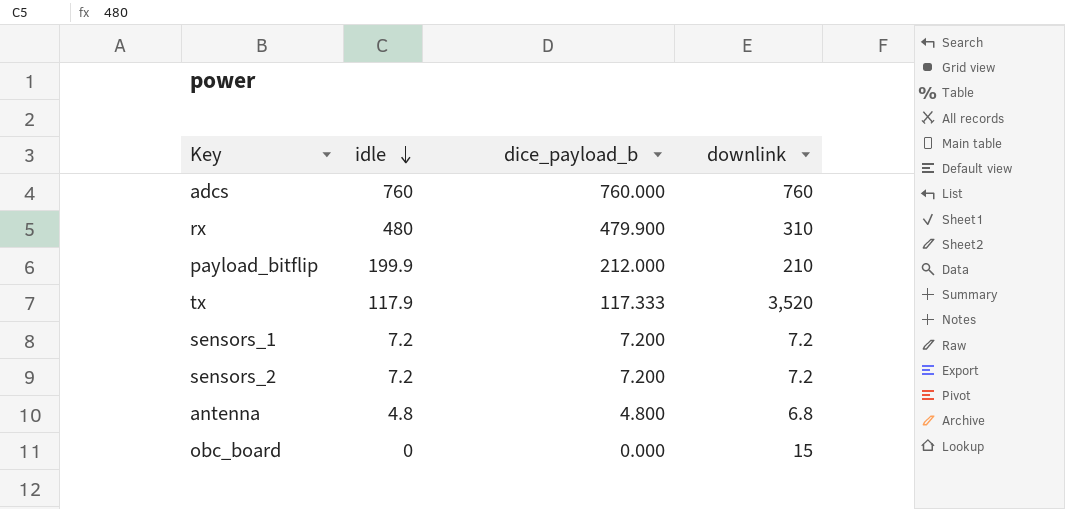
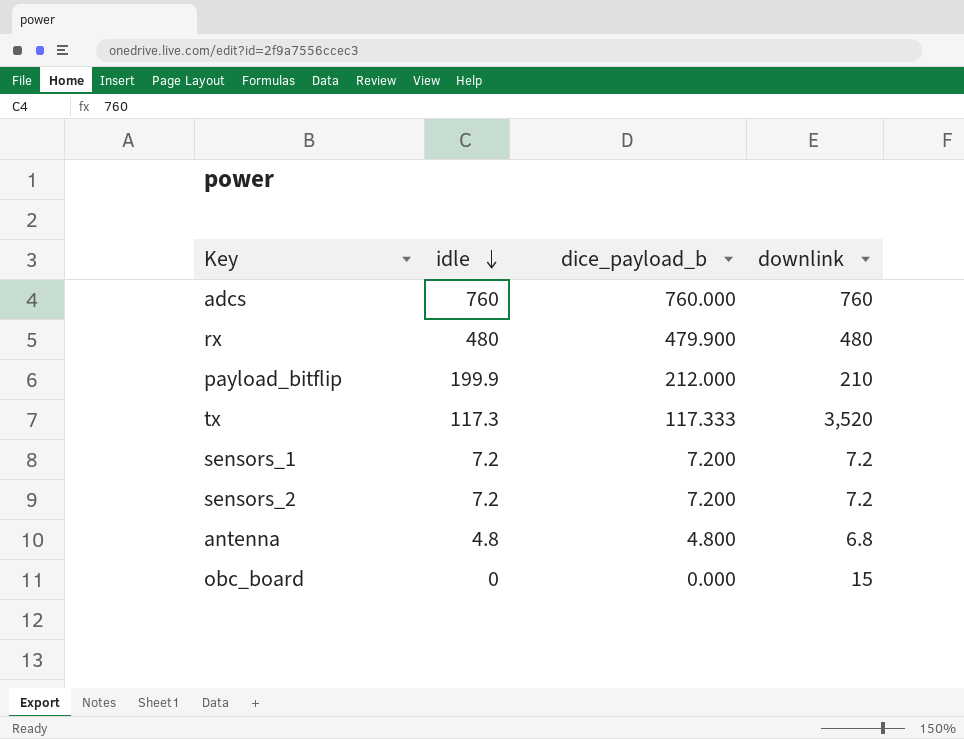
rx | downlink: 310 -> 480
tx | idle: 117.9 -> 117.3

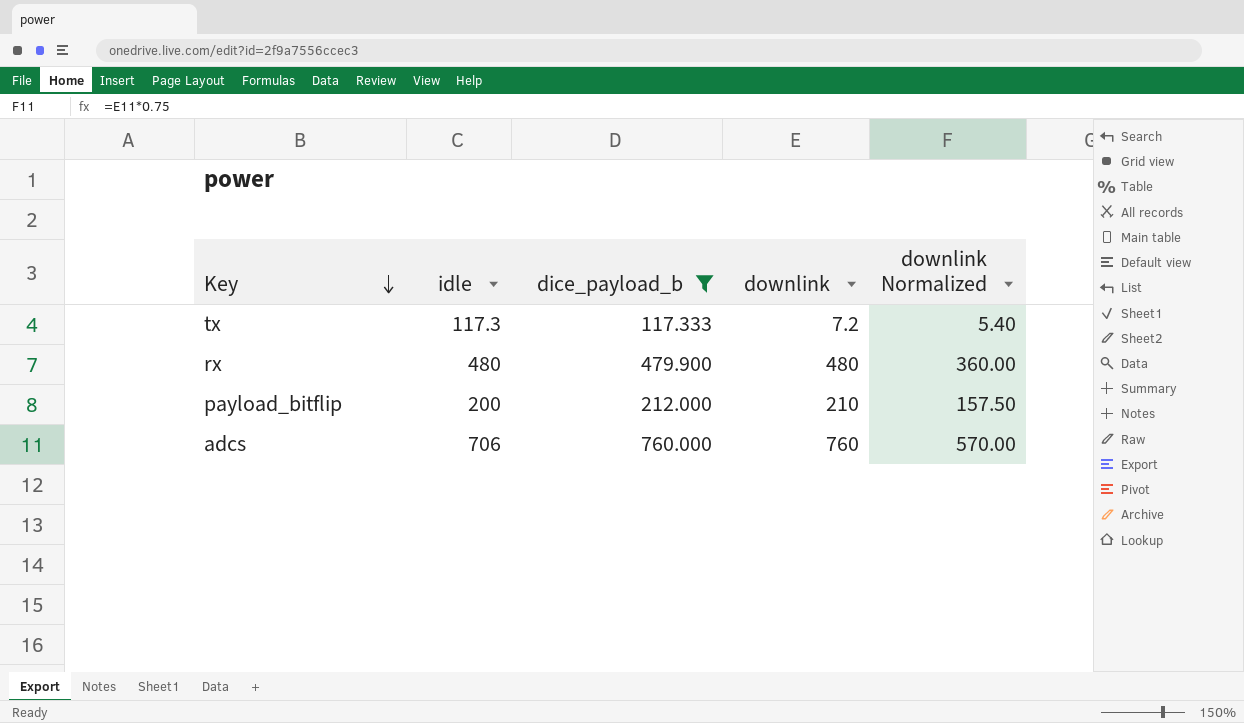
filter: none -> dice_payload_b >= 117.333
row order: idle descending -> Key descending
column downlink Normalized | formula: none -> [downlink] * 0.75
tx | downlink: 3,520 -> 7.2
payload_bitflip | idle: 199.9 -> 200
adcs | idle: 760 -> 706

